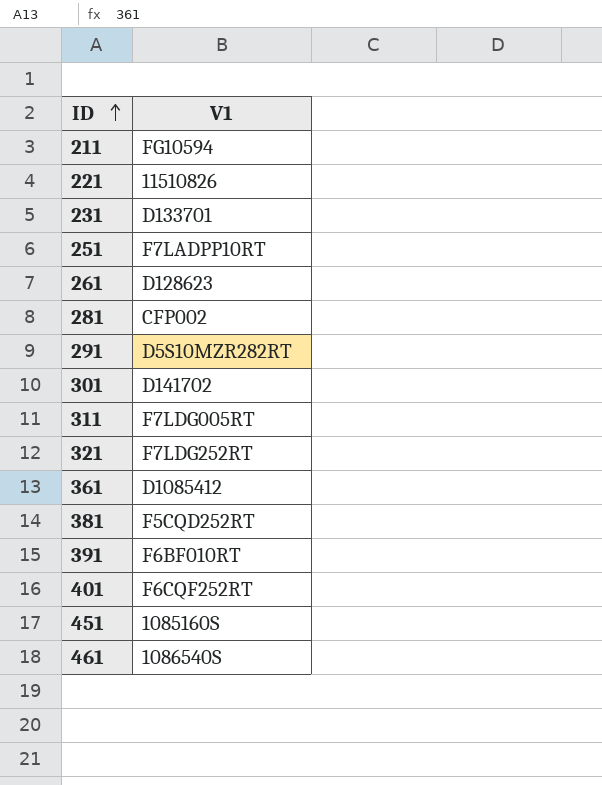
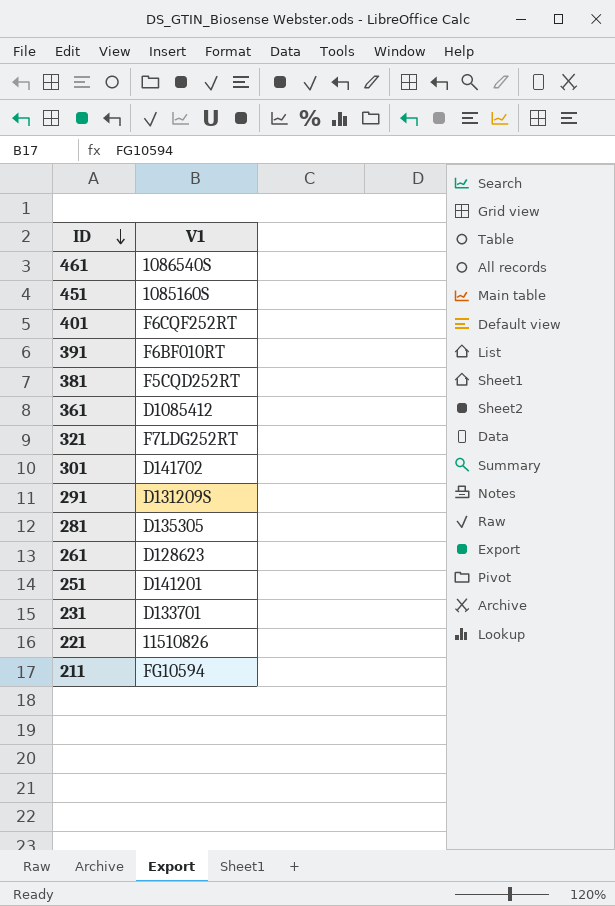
row order: ID ascending -> ID descending
row 311: F7LDG005RT -> none
291 | V1: D5S10MZR282RT -> D131209S
281 | V1: CFP002 -> D135305
251 | V1: F7LADPP10RT -> D141201

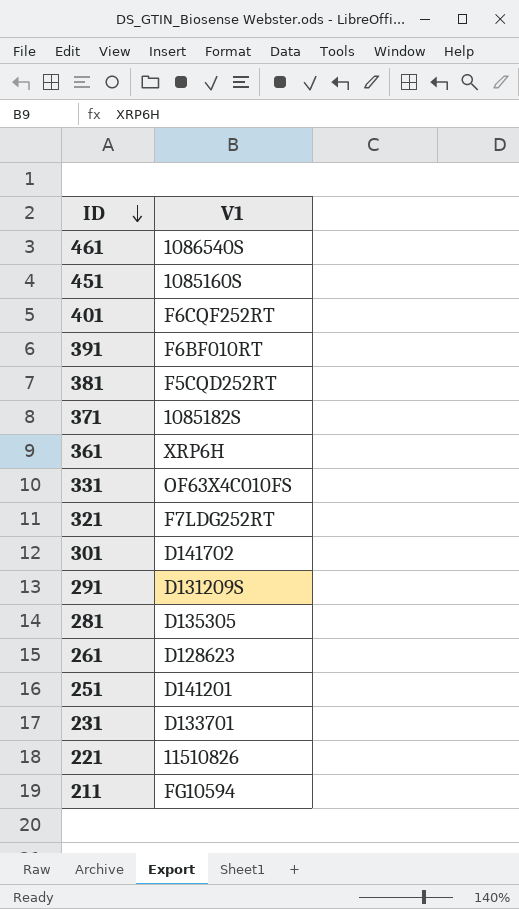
row 371: none -> 1085182S
361 | V1: D1085412 -> XRP6H
row 331: none -> OF63X4C010FS

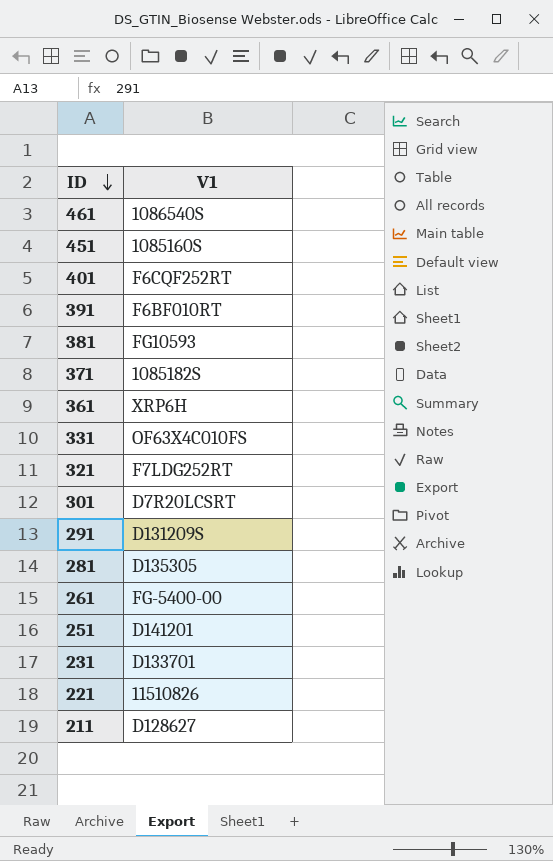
381 | V1: F5CQD252RT -> FG10593
301 | V1: D141702 -> D7R20LCSRT
261 | V1: D128623 -> FG-5400-00
211 | V1: FG10594 -> D128627

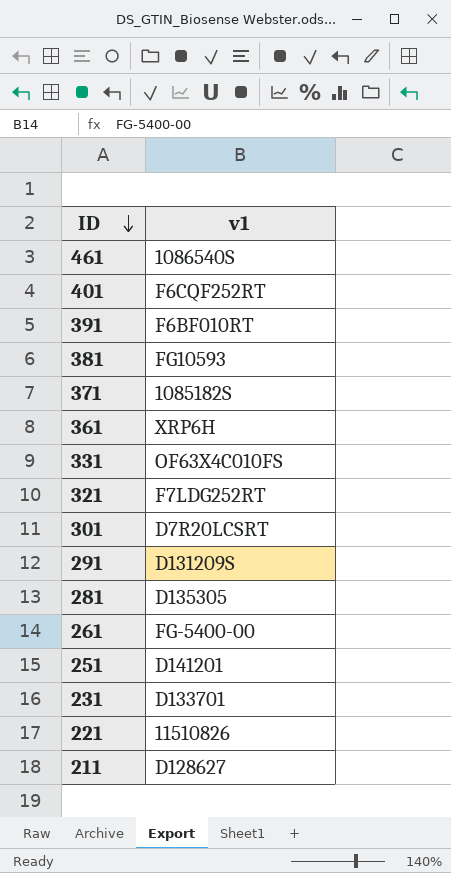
column name: V1 -> v1
row 451: 1085160S -> none

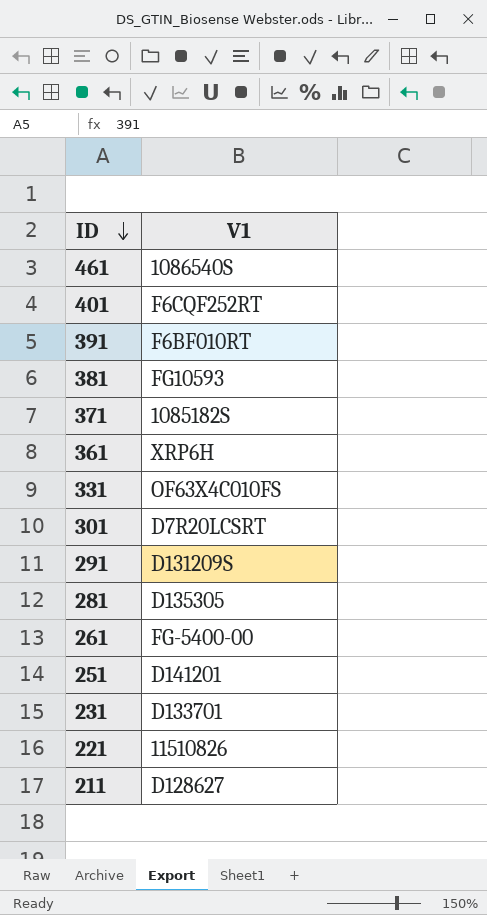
column name: v1 -> V1
row 321: F7LDG252RT -> none

